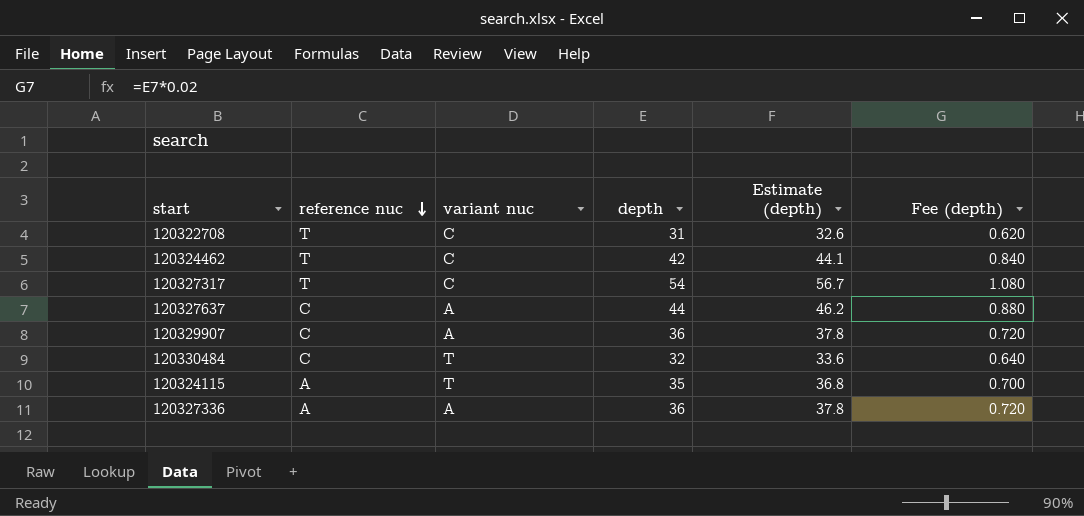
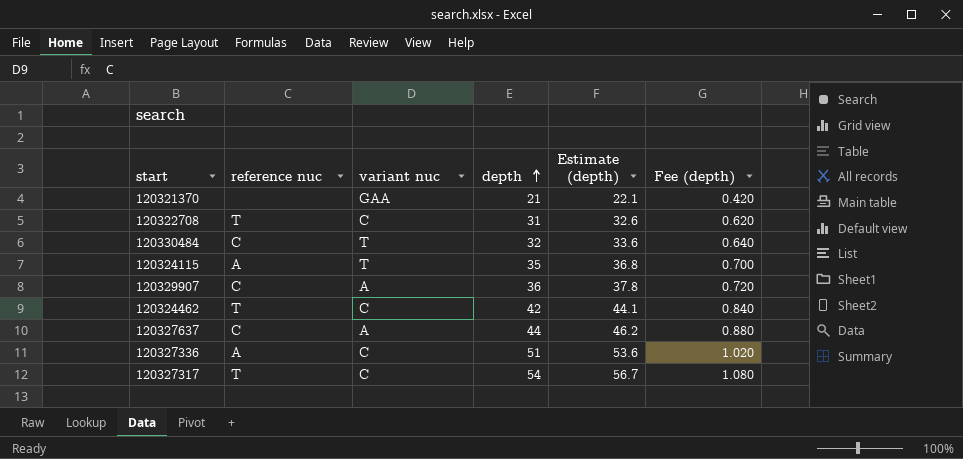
row order: reference nuc descending -> depth ascending
row 120321370: none -> none | GAA | 21 | 22.1 | 0.420
120327336 | variant nuc: A -> C
120327336 | depth: 36 -> 51
120327336 | Estimate (depth): 37.8 -> 53.6
120327336 | Fee (depth): 0.720 -> 1.020

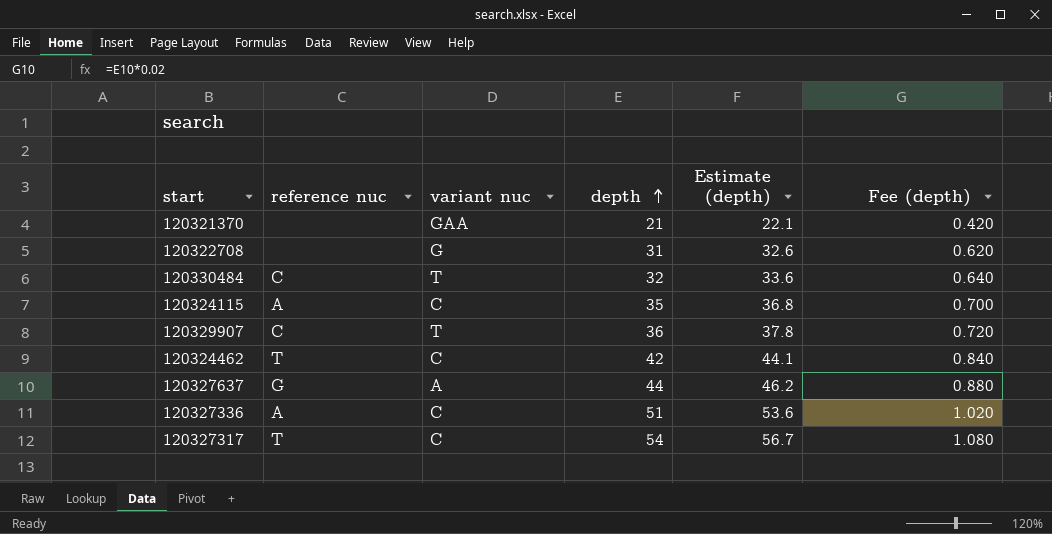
120322708 | reference nuc: T -> none
120322708 | variant nuc: C -> G
120324115 | variant nuc: T -> C
120329907 | variant nuc: A -> T
120327637 | reference nuc: C -> G

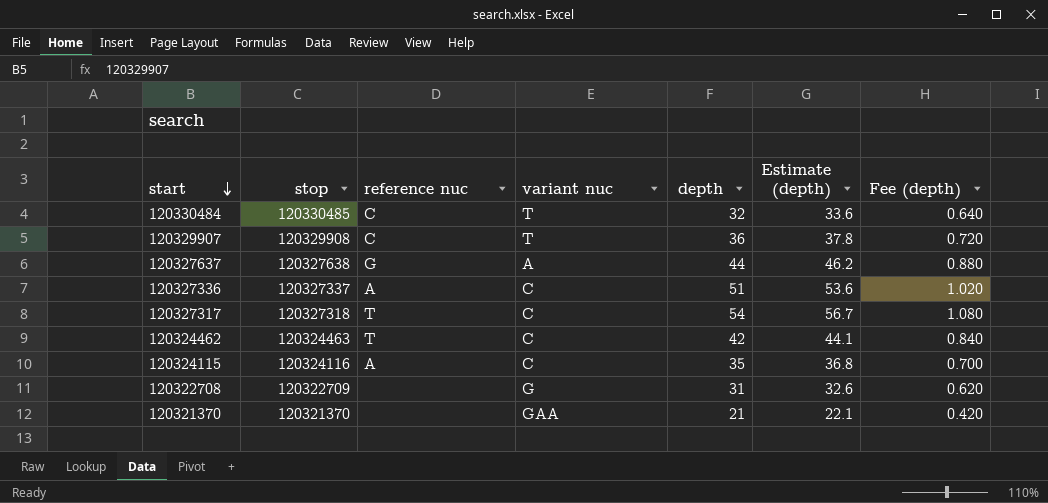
row order: depth ascending -> start descending
column stop | position: none -> 2

